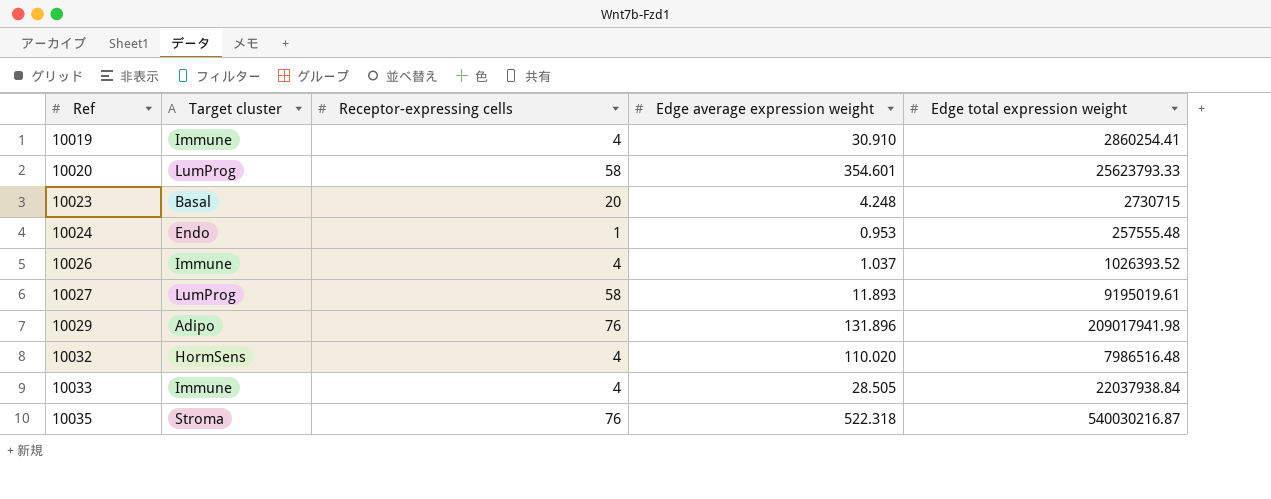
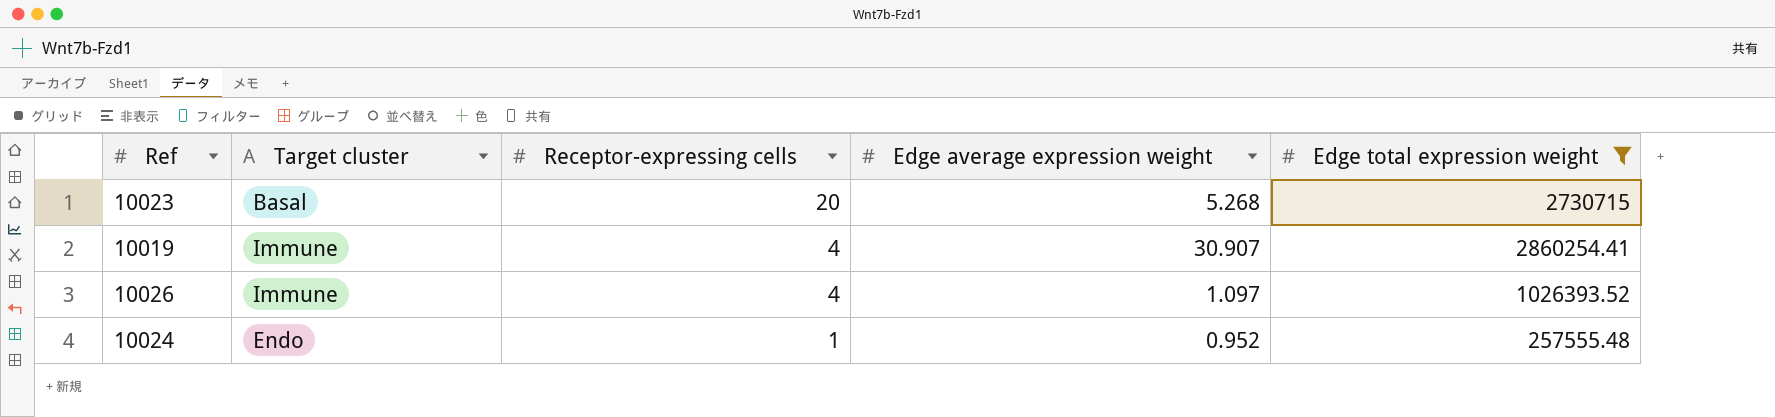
filter: none -> Edge total expression weight <= 2860254.41
row order: Ref ascending -> Receptor-expressing cells descending
10023 | Edge average expression weight: 4.248 -> 5.268
10019 | Edge average expression weight: 30.910 -> 30.907
10026 | Edge average expression weight: 1.037 -> 1.097
10024 | Edge average expression weight: 0.953 -> 0.952

